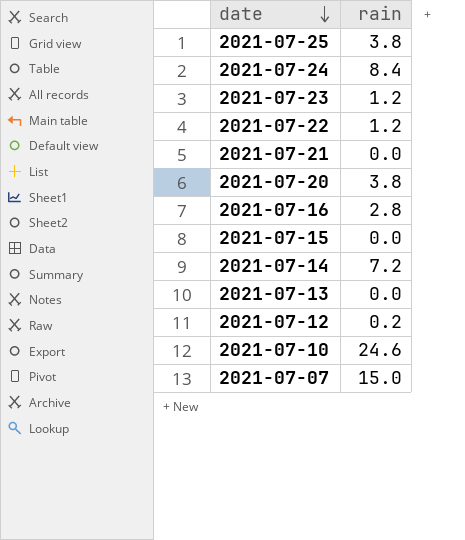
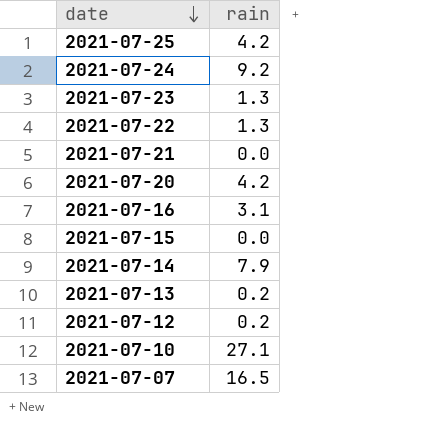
2021-07-25 | rain: 3.8 -> 4.2
2021-07-24 | rain: 8.4 -> 9.2
2021-07-23 | rain: 1.2 -> 1.3
2021-07-22 | rain: 1.2 -> 1.3
2021-07-20 | rain: 3.8 -> 4.2
2021-07-16 | rain: 2.8 -> 3.1
2021-07-14 | rain: 7.2 -> 7.9
2021-07-13 | rain: 0.0 -> 0.2
2021-07-10 | rain: 24.6 -> 27.1
2021-07-07 | rain: 15.0 -> 16.5

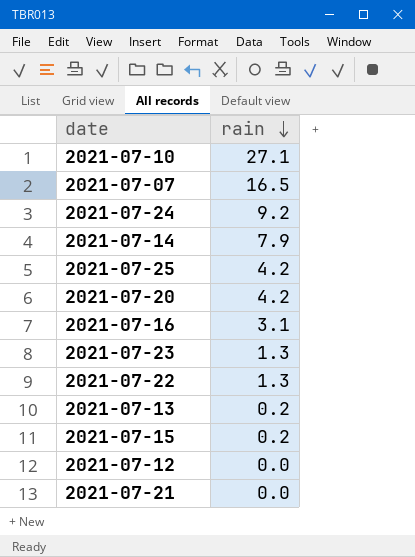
row order: date descending -> rain descending
2021-07-15 | rain: 0.0 -> 0.2
2021-07-12 | rain: 0.2 -> 0.0

